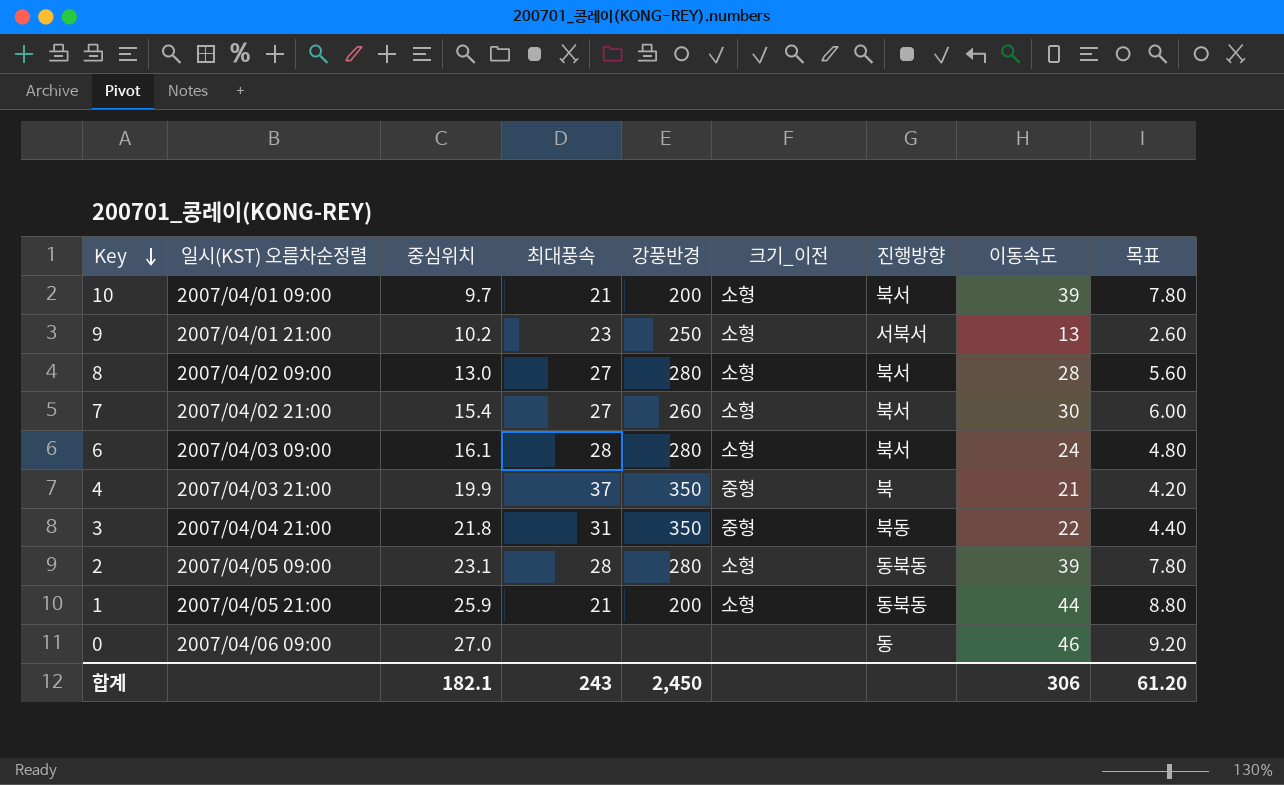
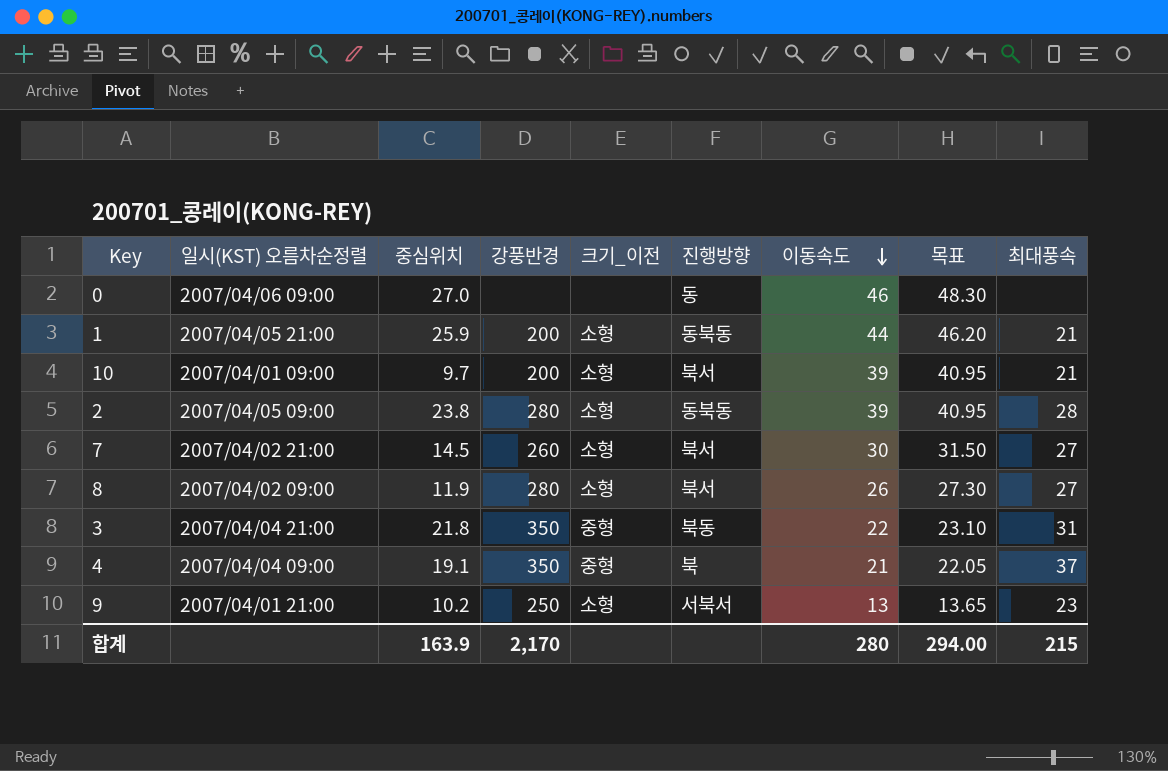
row order: Key descending -> 이동속도 descending
column 목표 | formula: [이동속도] * 0.2 -> [이동속도] * 1.05
column 최대풍속 | position: 4 -> 9
row 6: 2007/04/03 09:00 | 16.1 | 28 | 280 | 소형 | 북서 | 24 | 4.80 -> none
2 | 중심위치: 23.1 -> 23.8
7 | 중심위치: 15.4 -> 14.5
8 | 중심위치: 13.0 -> 11.9
8 | 이동속도: 28 -> 26
4 | 일시(KST) 오름차순정렬: 2007/04/03 21:00 -> 2007/04/04 09:00
4 | 중심위치: 19.9 -> 19.1
합계 | 중심위치: 182.1 -> 163.9
합계 | 강풍반경: 2,450 -> 2,170
합계 | 이동속도: 306 -> 280
합계 | 목표: 61.20 -> 294.00
합계 | 최대풍속: 243 -> 215

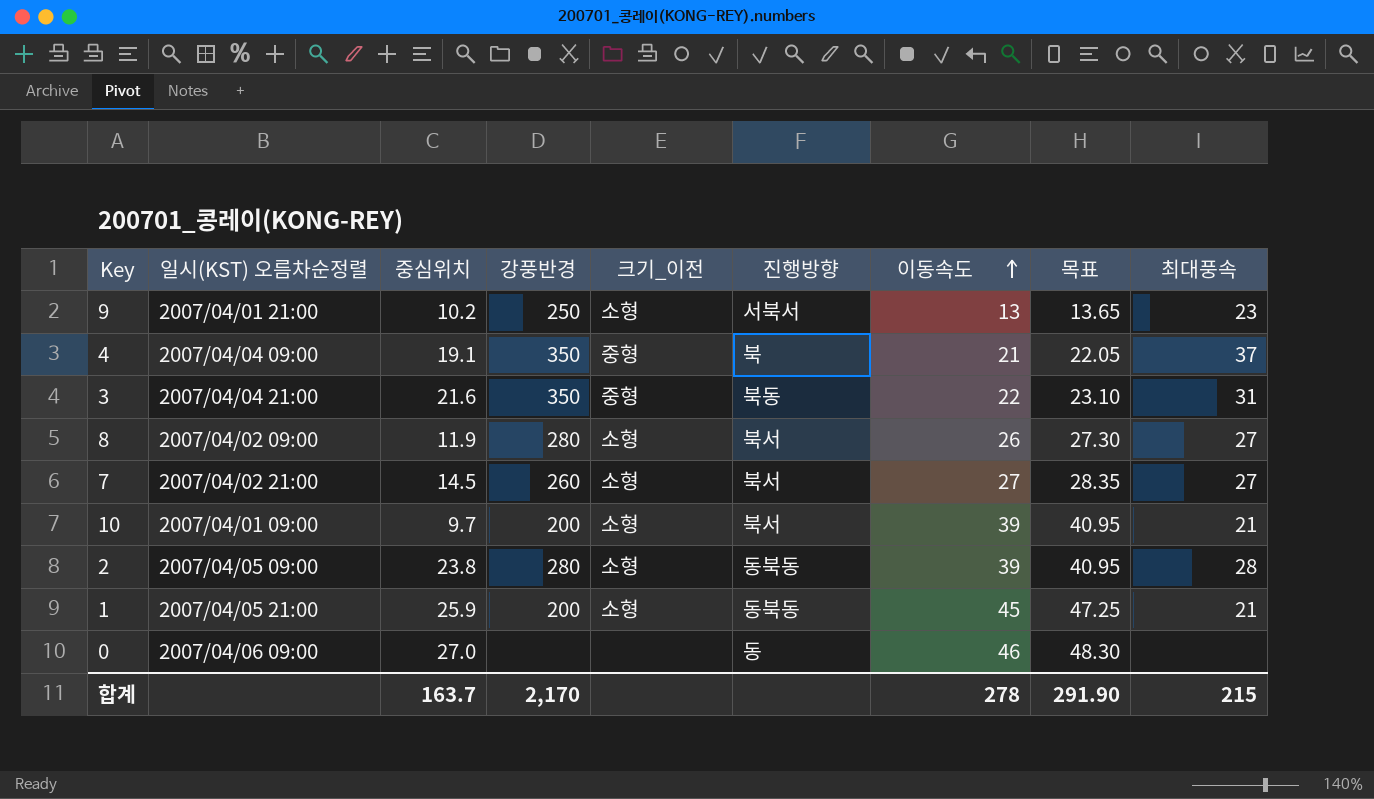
row order: 이동속도 descending -> 이동속도 ascending
3 | 중심위치: 21.8 -> 21.6
7 | 이동속도: 30 -> 27
7 | 목표: 31.50 -> 28.35
1 | 이동속도: 44 -> 45
1 | 목표: 46.20 -> 47.25
합계 | 중심위치: 163.9 -> 163.7
합계 | 이동속도: 280 -> 278
합계 | 목표: 294.00 -> 291.90

